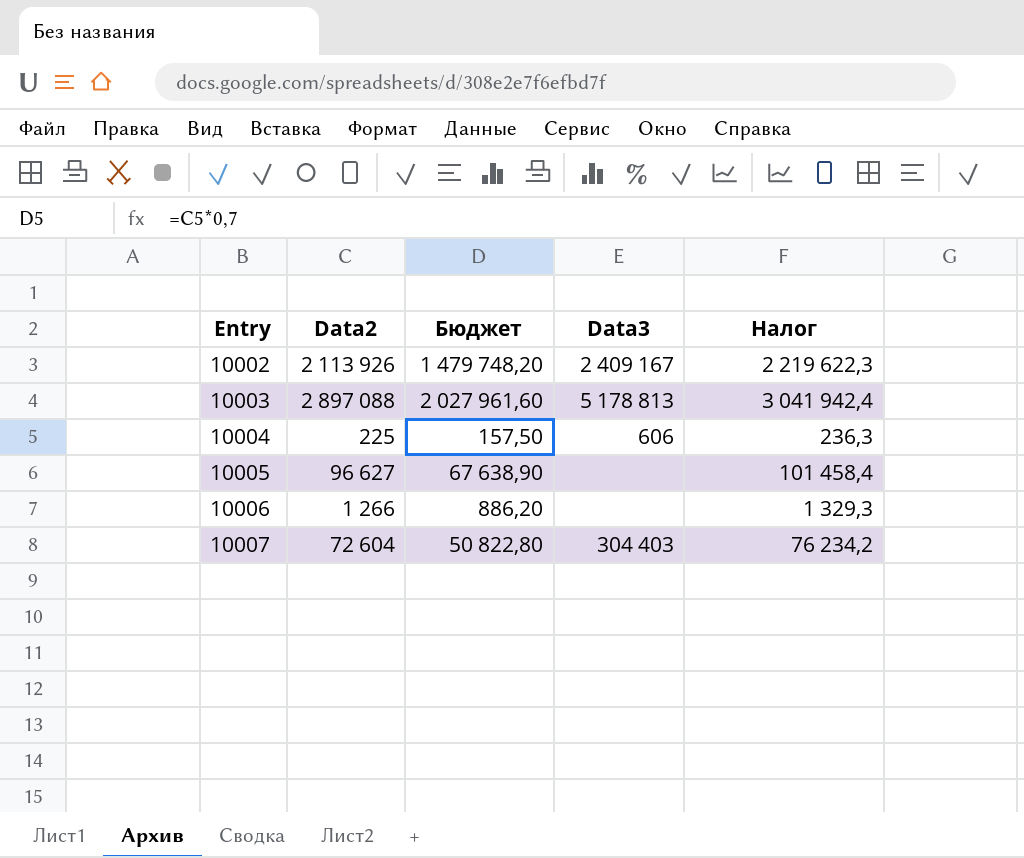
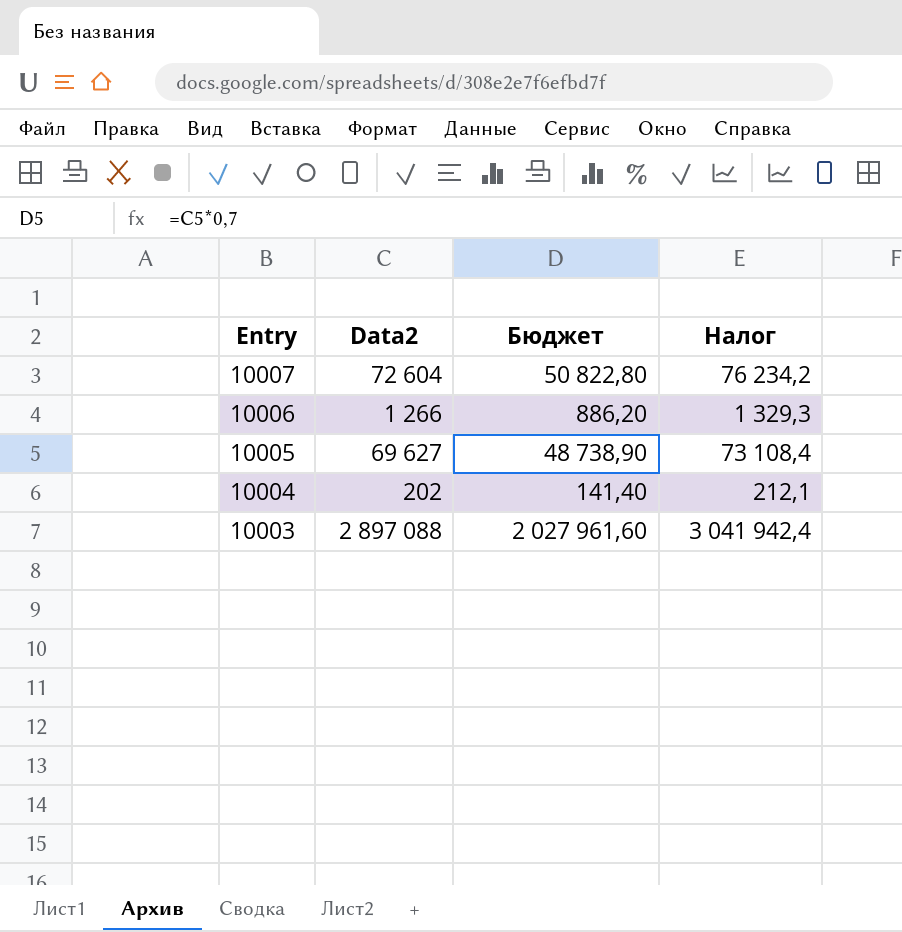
row order: Entry ascending -> Entry descending
column Data3 | position: 4 -> none
row 10002: 2 113 926 | 1 479 748,20 | 2 409 167 | 2 219 622,3 -> none
10005 | Data2: 96 627 -> 69 627
10005 | Бюджет: 67 638,90 -> 48 738,90
10005 | Налог: 101 458,4 -> 73 108,4
10004 | Data2: 225 -> 202
10004 | Бюджет: 157,50 -> 141,40
10004 | Налог: 236,3 -> 212,1

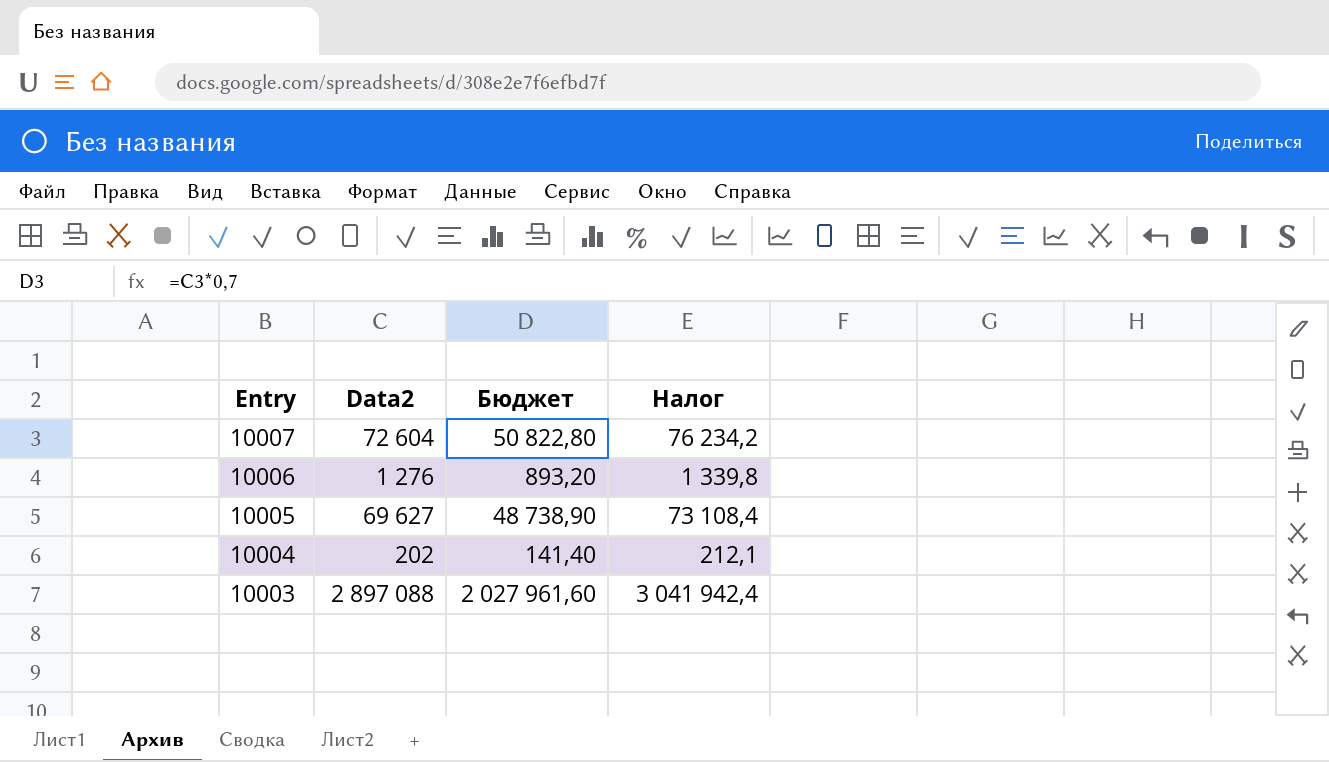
10006 | Data2: 1 266 -> 1 276
10006 | Бюджет: 886,20 -> 893,20
10006 | Налог: 1 329,3 -> 1 339,8

